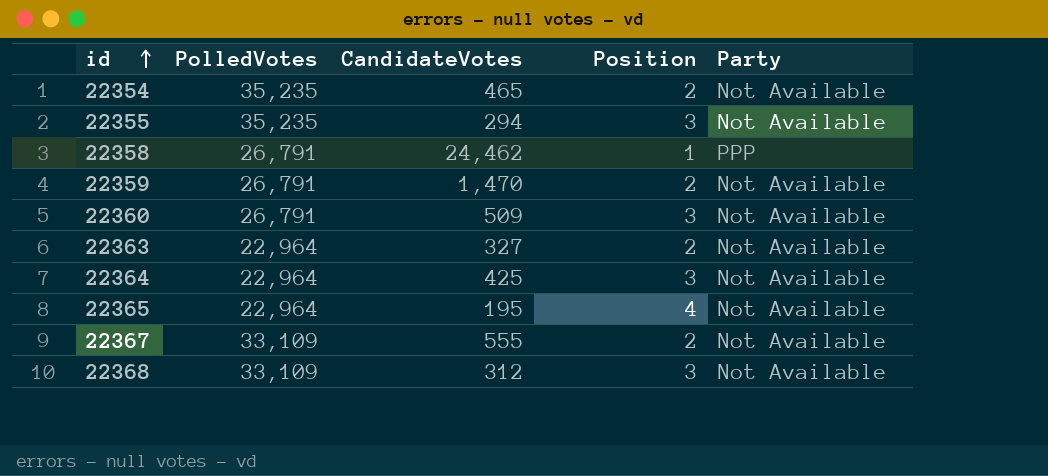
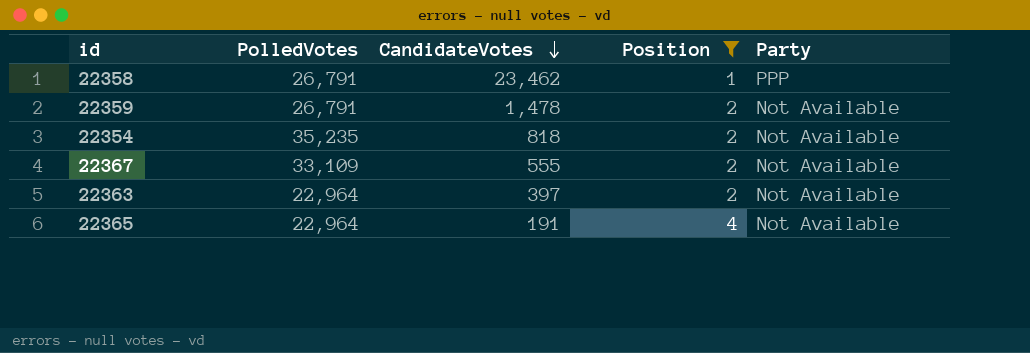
filter: none -> Position != 3
row order: id ascending -> CandidateVotes descending
22358 | CandidateVotes: 24,462 -> 23,462
22359 | CandidateVotes: 1,470 -> 1,478
22354 | CandidateVotes: 465 -> 818
22363 | CandidateVotes: 327 -> 397
22365 | CandidateVotes: 195 -> 191

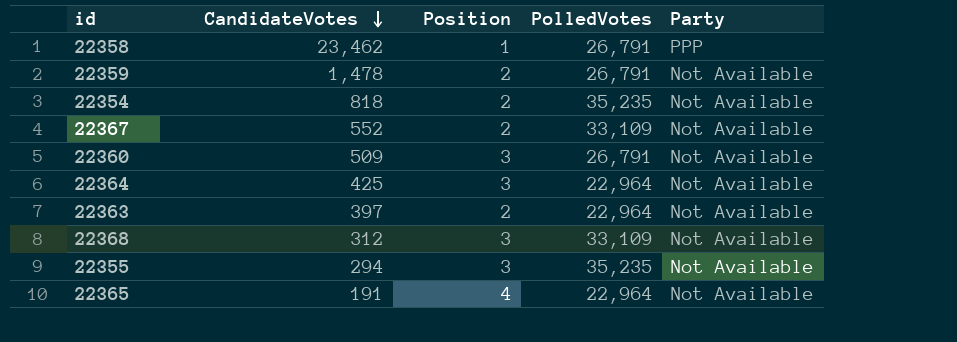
filter: Position != 3 -> none
column PolledVotes | position: 2 -> 4
22367 | CandidateVotes: 555 -> 552

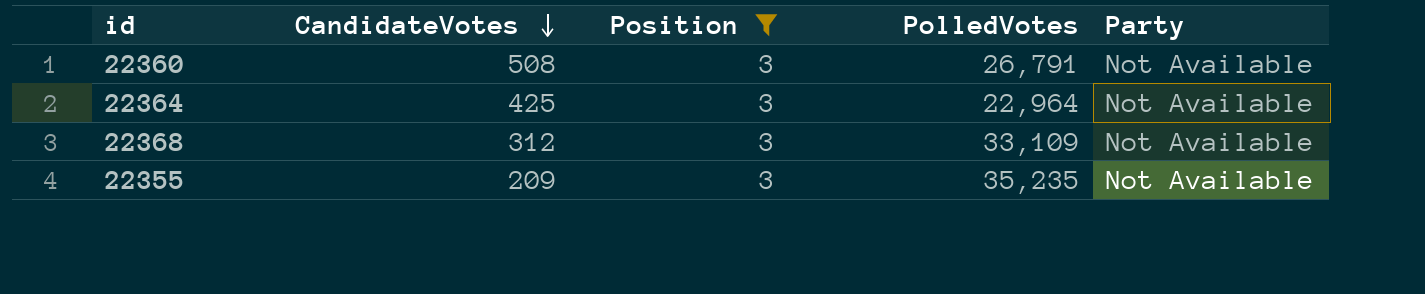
filter: none -> Position = 3
22360 | CandidateVotes: 509 -> 508
22355 | CandidateVotes: 294 -> 209

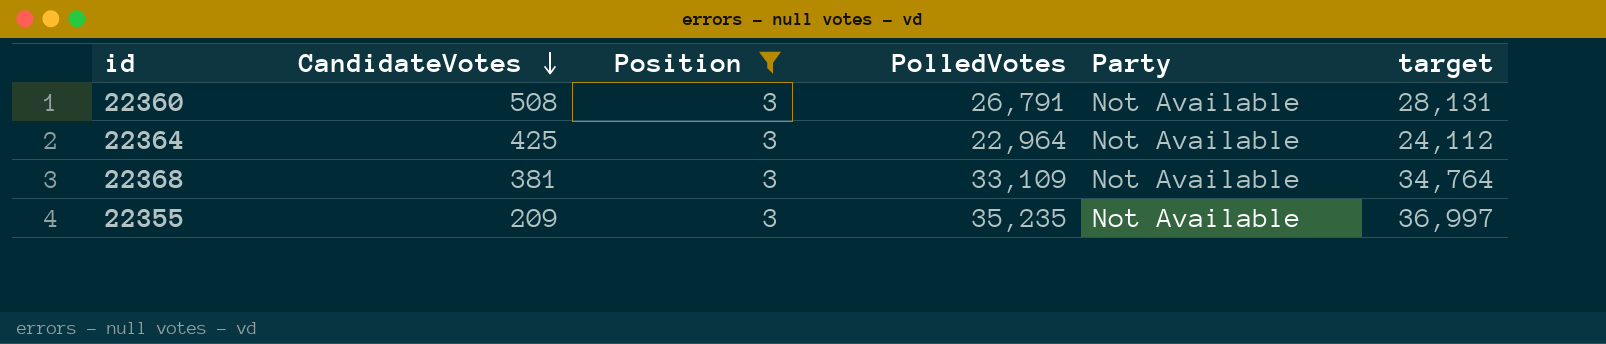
column target | formula: none -> [PolledVotes] * 1.05
22368 | CandidateVotes: 312 -> 381

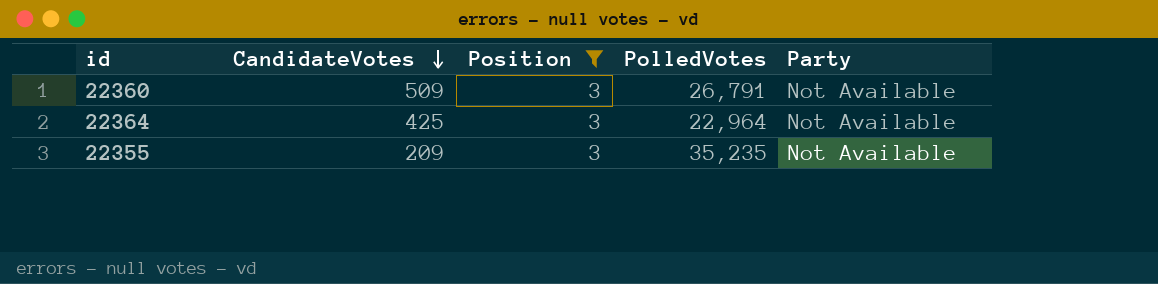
column target | formula: [PolledVotes] * 1.05 -> none
row 22368: 381 | 3 | 33,109 | Not Available | 34,764 -> none
22360 | CandidateVotes: 508 -> 509

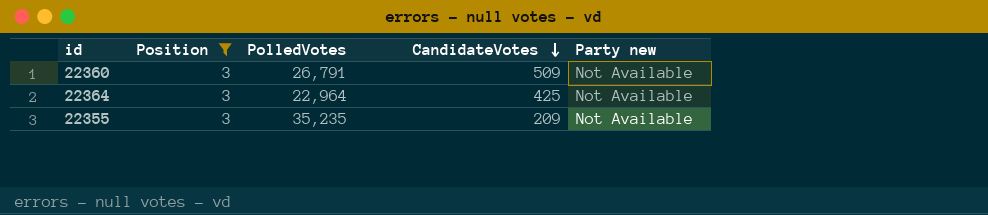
column CandidateVotes | position: 2 -> 4
column name: Party -> Party new

